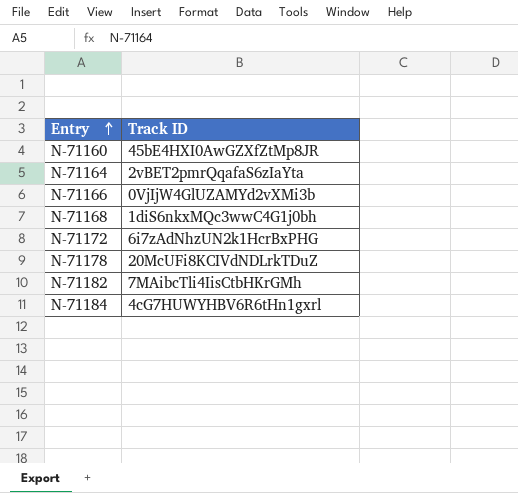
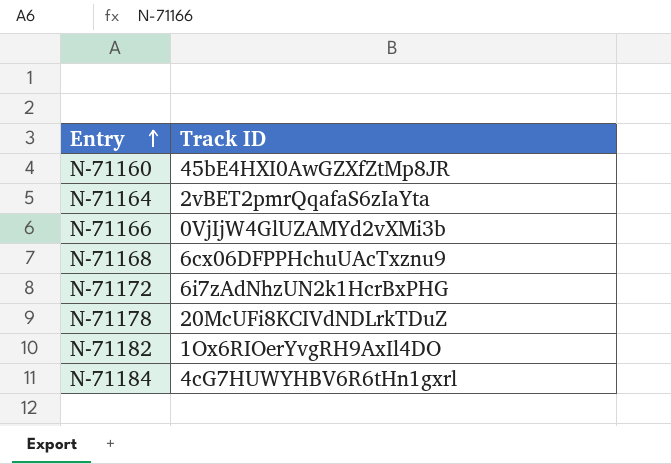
N-71168 | Track ID: 1diS6nkxMQc3wwC4G1j0bh -> 6cx06DFPPHchuUAcTxznu9
N-71182 | Track ID: 7MAibcTli4IisCtbHKrGMh -> 1Ox6RIOerYvgRH9AxIl4DO

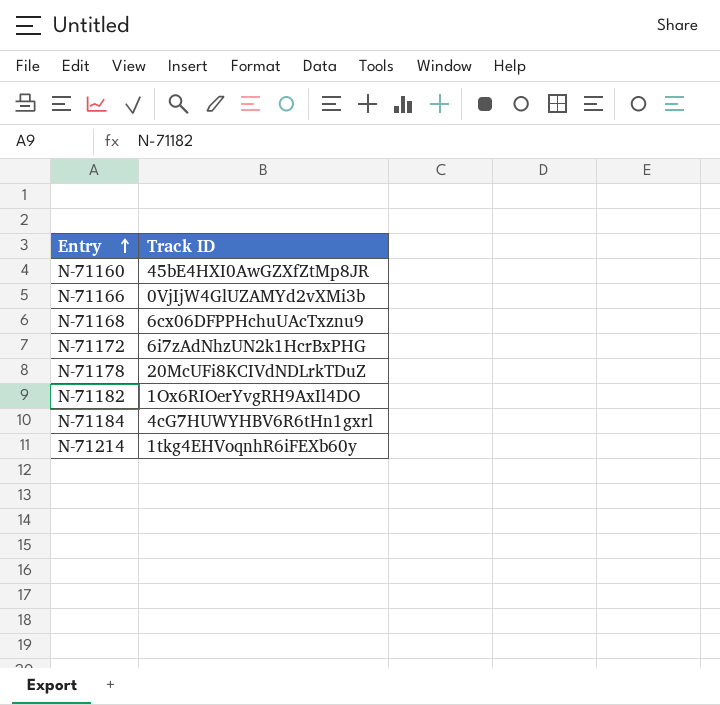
row N-71164: 2vBET2pmrQqafaS6zIaYta -> none
row N-71214: none -> 1tkg4EHVoqnhR6iFEXb60y

